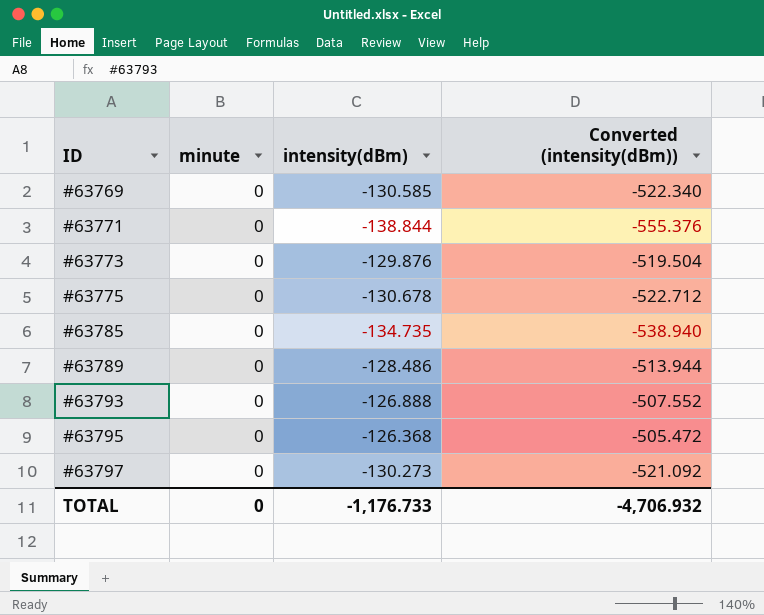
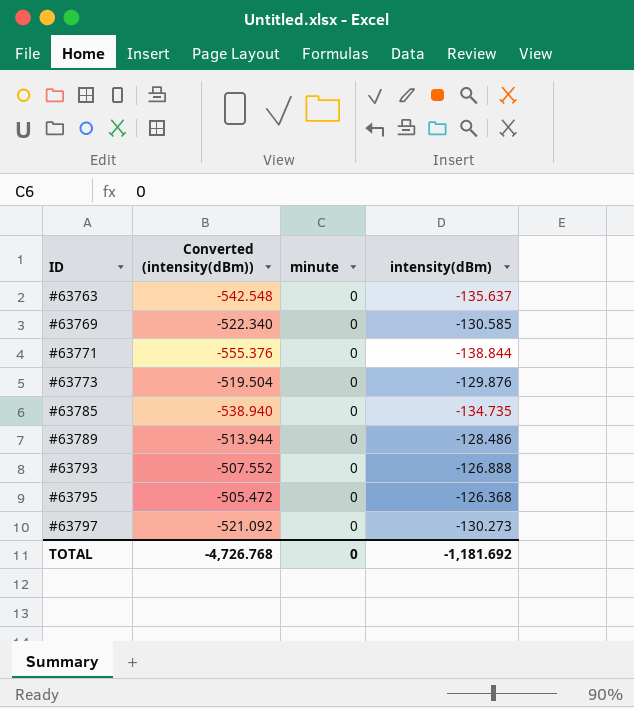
column Converted (intensity(dBm)) | position: 4 -> 2
row #63775: 0 | -130.678 | -522.712 -> none
row #63763: none -> -542.548 | 0 | -135.637
TOTAL | Converted (intensity(dBm)): -4,706.932 -> -4,726.768
TOTAL | intensity(dBm): -1,176.733 -> -1,181.692

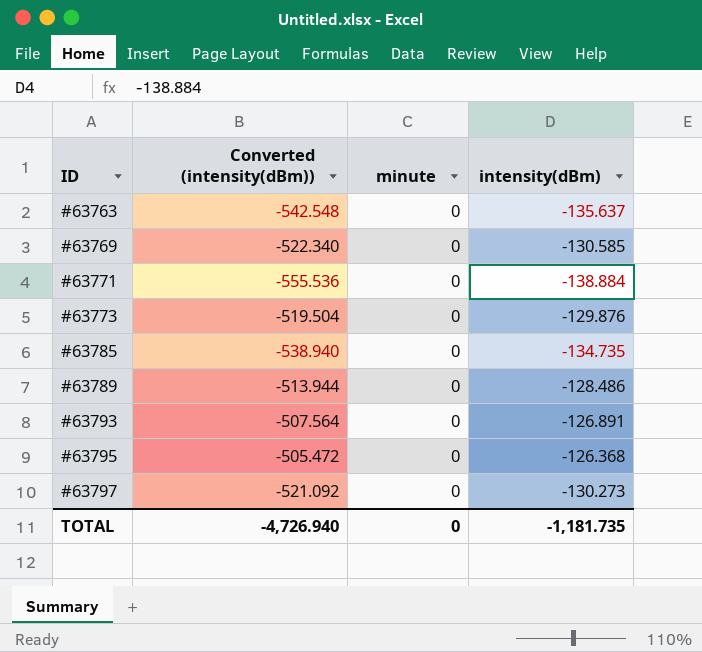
#63771 | Converted (intensity(dBm)): -555.376 -> -555.536
#63771 | intensity(dBm): -138.844 -> -138.884
#63793 | Converted (intensity(dBm)): -507.552 -> -507.564
#63793 | intensity(dBm): -126.888 -> -126.891
TOTAL | Converted (intensity(dBm)): -4,726.768 -> -4,726.940
TOTAL | intensity(dBm): -1,181.692 -> -1,181.735

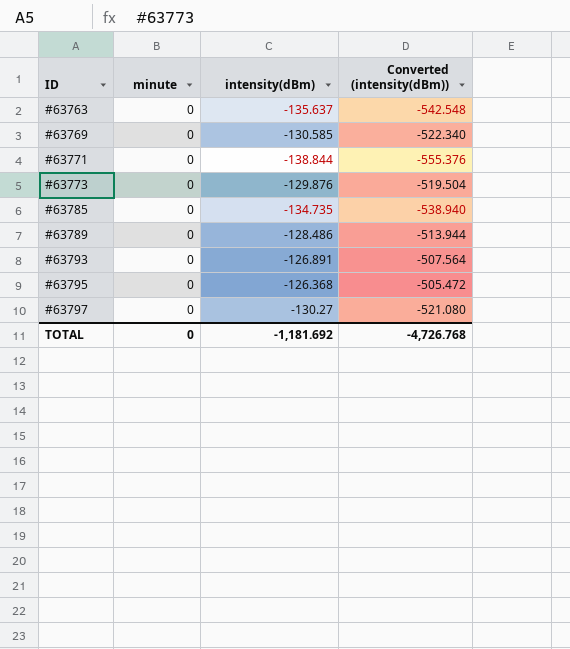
column Converted (intensity(dBm)) | position: 2 -> 4
#63771 | intensity(dBm): -138.884 -> -138.844
#63771 | Converted (intensity(dBm)): -555.536 -> -555.376
#63797 | intensity(dBm): -130.273 -> -130.27
#63797 | Converted (intensity(dBm)): -521.092 -> -521.080
TOTAL | intensity(dBm): -1,181.735 -> -1,181.692
TOTAL | Converted (intensity(dBm)): -4,726.940 -> -4,726.768

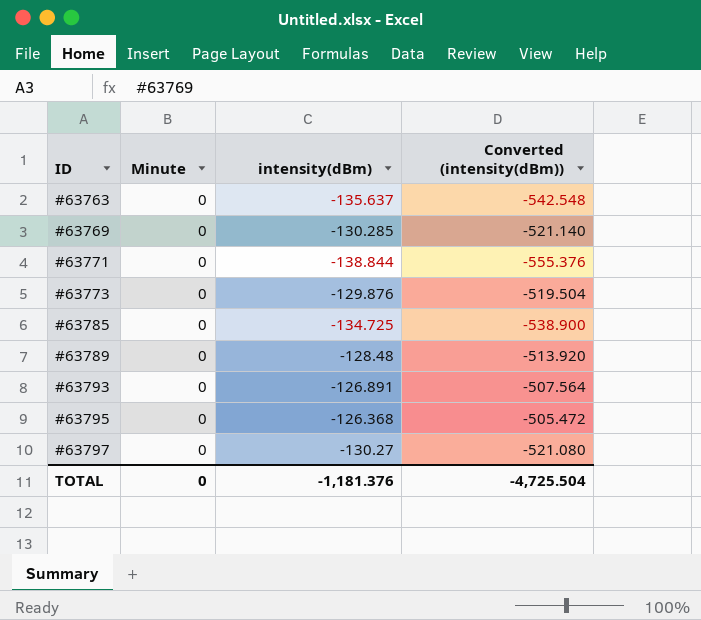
column name: minute -> Minute
#63769 | intensity(dBm): -130.585 -> -130.285
#63769 | Converted (intensity(dBm)): -522.340 -> -521.140
#63785 | intensity(dBm): -134.735 -> -134.725
#63785 | Converted (intensity(dBm)): -538.940 -> -538.900
#63789 | intensity(dBm): -128.486 -> -128.48
#63789 | Converted (intensity(dBm)): -513.944 -> -513.920
TOTAL | intensity(dBm): -1,181.692 -> -1,181.376
TOTAL | Converted (intensity(dBm)): -4,726.768 -> -4,725.504

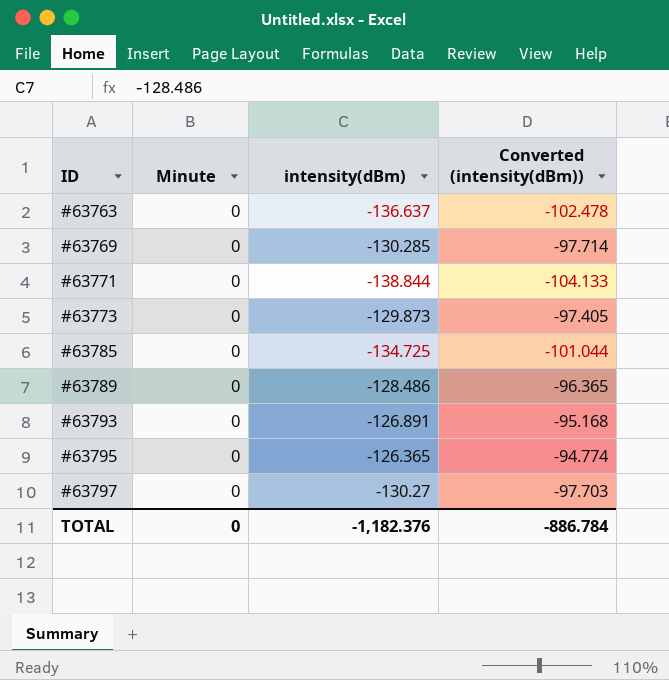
column Converted (intensity(dBm)) | formula: [intensity(dBm)] * 4 -> [intensity(dBm)] * 0.75
#63763 | intensity(dBm): -135.637 -> -136.637
#63773 | intensity(dBm): -129.876 -> -129.873
#63789 | intensity(dBm): -128.48 -> -128.486
#63795 | intensity(dBm): -126.368 -> -126.365
TOTAL | intensity(dBm): -1,181.376 -> -1,182.376
TOTAL | Converted (intensity(dBm)): -4,725.504 -> -886.784

